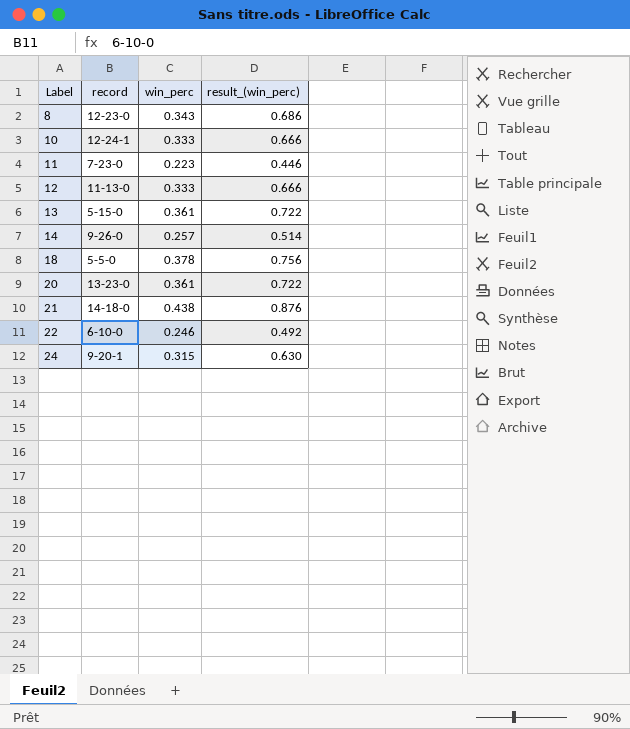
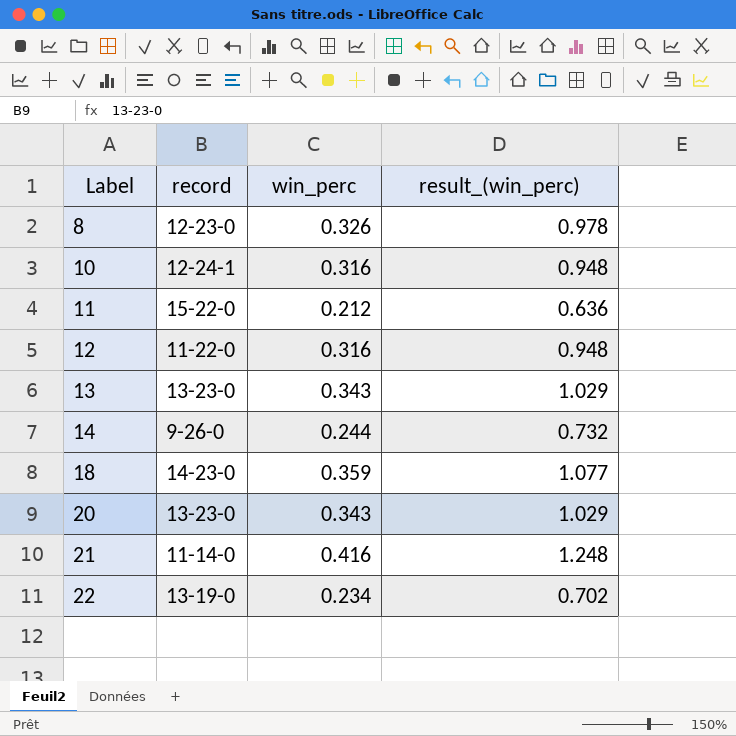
column result_(win_perc) | formula: [win_perc] * 2 -> [win_perc] * 3
row 24: 9-20-1 | 0.315 | 0.630 -> none
8 | win_perc: 0.343 -> 0.326
10 | win_perc: 0.333 -> 0.316
11 | record: 7-23-0 -> 15-22-0
11 | win_perc: 0.223 -> 0.212
12 | record: 11-13-0 -> 11-22-0
12 | win_perc: 0.333 -> 0.316
13 | record: 5-15-0 -> 13-23-0
13 | win_perc: 0.361 -> 0.343
14 | win_perc: 0.257 -> 0.244
18 | record: 5-5-0 -> 14-23-0
18 | win_perc: 0.378 -> 0.359
20 | win_perc: 0.361 -> 0.343
21 | record: 14-18-0 -> 11-14-0
21 | win_perc: 0.438 -> 0.416
22 | record: 6-10-0 -> 13-19-0
22 | win_perc: 0.246 -> 0.234

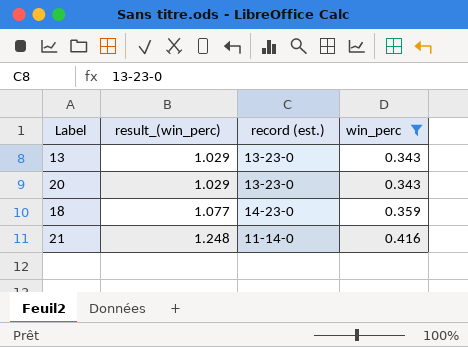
filter: none -> win_perc >= 0.343
row order: Label ascending -> result_(win_perc) ascending
column result_(win_perc) | position: 4 -> 2
column name: record -> record (est.)

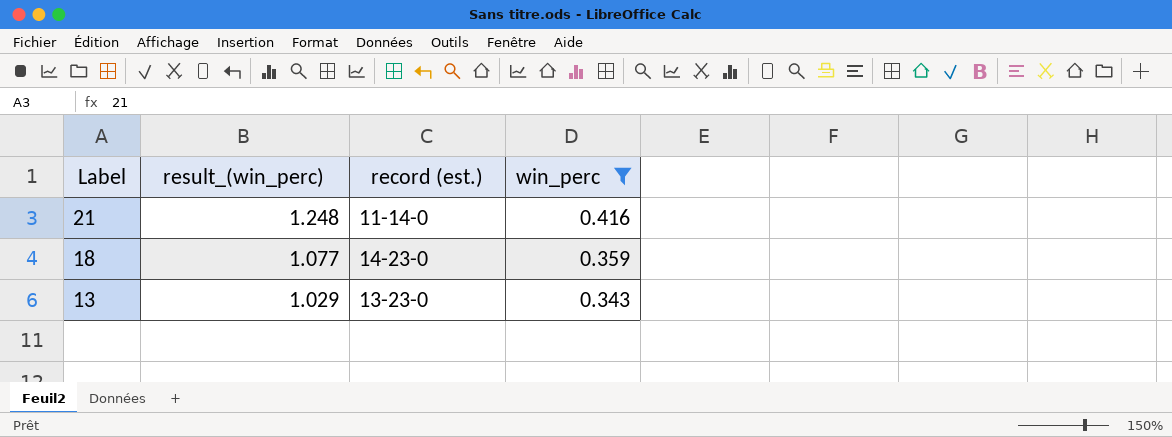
row order: result_(win_perc) ascending -> Label descending
row 20: 1.029 | 13-23-0 | 0.343 -> none

